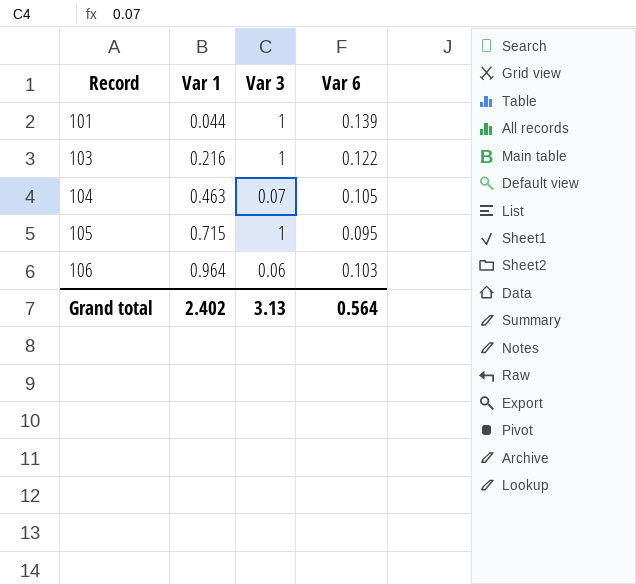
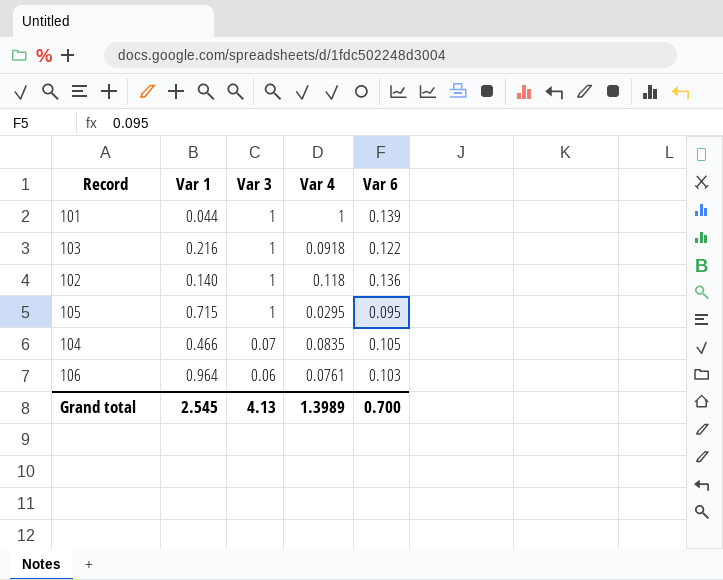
row order: Record ascending -> Var 3 descending
column Var 4 | position: none -> 4
row 102: none -> 0.140 | 1 | 0.118 | 0.136
104 | Var 1: 0.463 -> 0.466
Grand total | Var 1: 2.402 -> 2.545
Grand total | Var 3: 3.13 -> 4.13
Grand total | Var 6: 0.564 -> 0.700

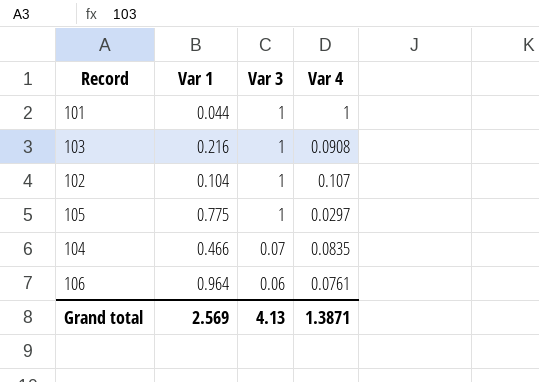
column Var 6 | position: 5 -> none
103 | Var 4: 0.0918 -> 0.0908
102 | Var 1: 0.140 -> 0.104
102 | Var 4: 0.118 -> 0.107
105 | Var 1: 0.715 -> 0.775
105 | Var 4: 0.0295 -> 0.0297
Grand total | Var 1: 2.545 -> 2.569
Grand total | Var 4: 1.3989 -> 1.3871

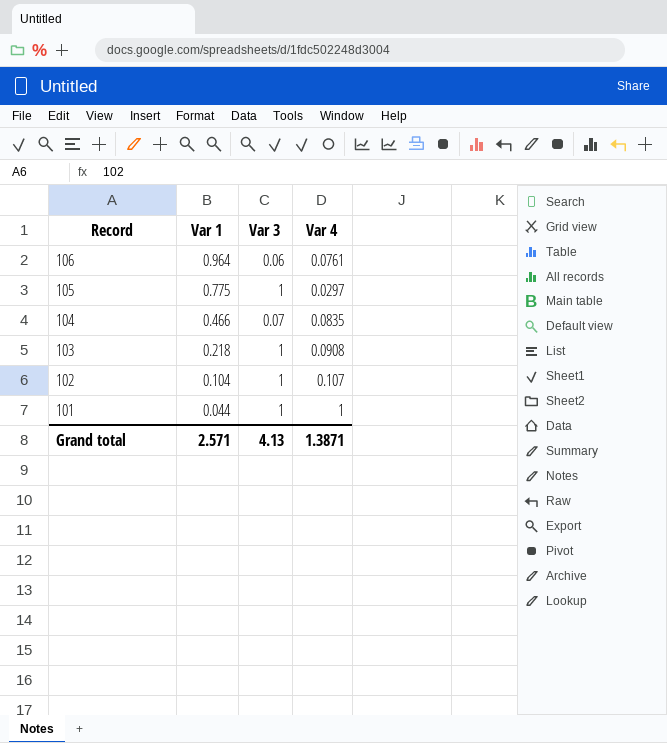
row order: Var 3 descending -> Record descending
103 | Var 1: 0.216 -> 0.218
Grand total | Var 1: 2.569 -> 2.571

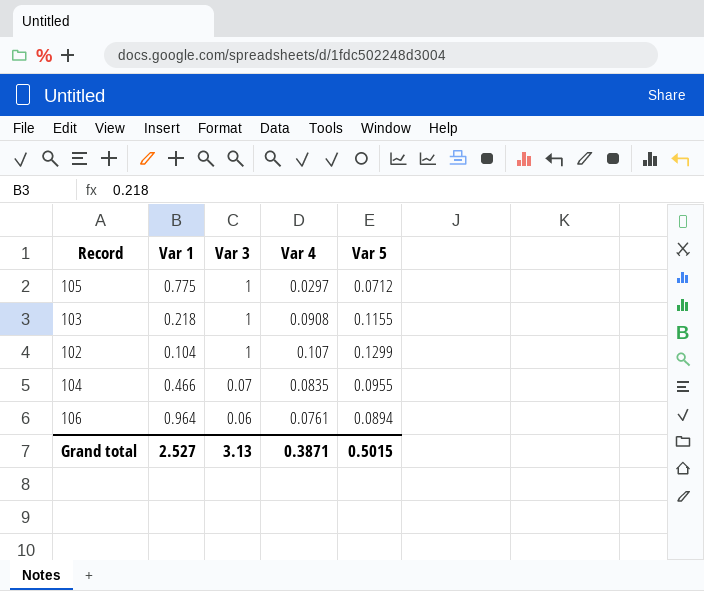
row order: Record descending -> Var 3 descending
column Var 5 | position: none -> 5
row 101: 0.044 | 1 | 1 -> none
Grand total | Var 1: 2.571 -> 2.527
Grand total | Var 3: 4.13 -> 3.13
Grand total | Var 4: 1.3871 -> 0.3871

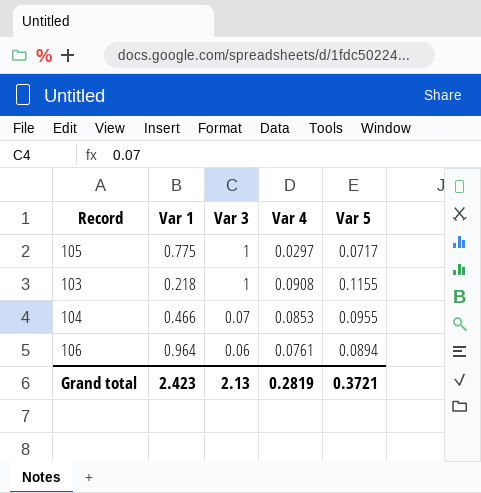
row 102: 0.104 | 1 | 0.107 | 0.1299 -> none
105 | Var 5: 0.0712 -> 0.0717
104 | Var 4: 0.0835 -> 0.0853
Grand total | Var 1: 2.527 -> 2.423
Grand total | Var 3: 3.13 -> 2.13
Grand total | Var 4: 0.3871 -> 0.2819
Grand total | Var 5: 0.5015 -> 0.3721

